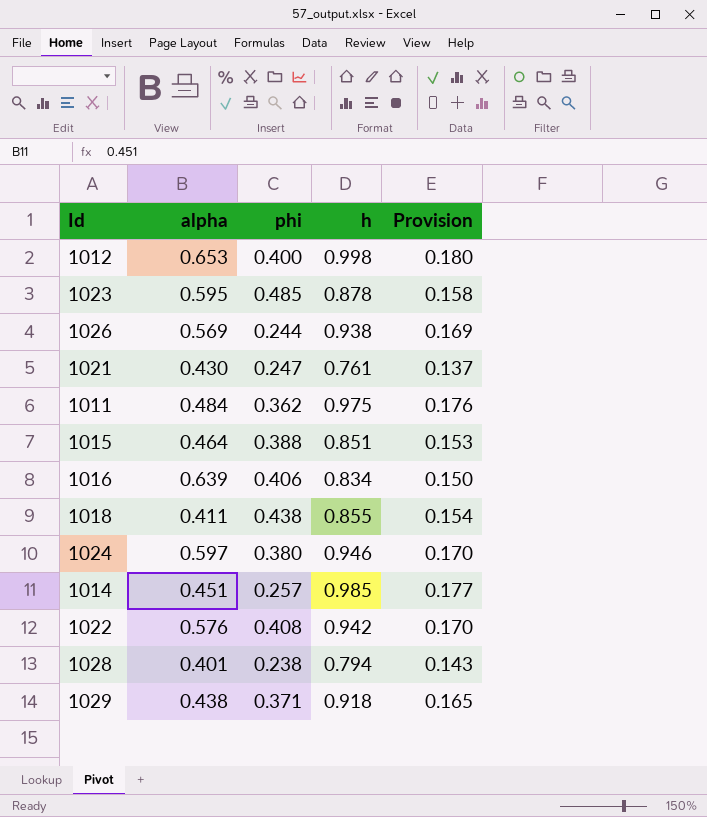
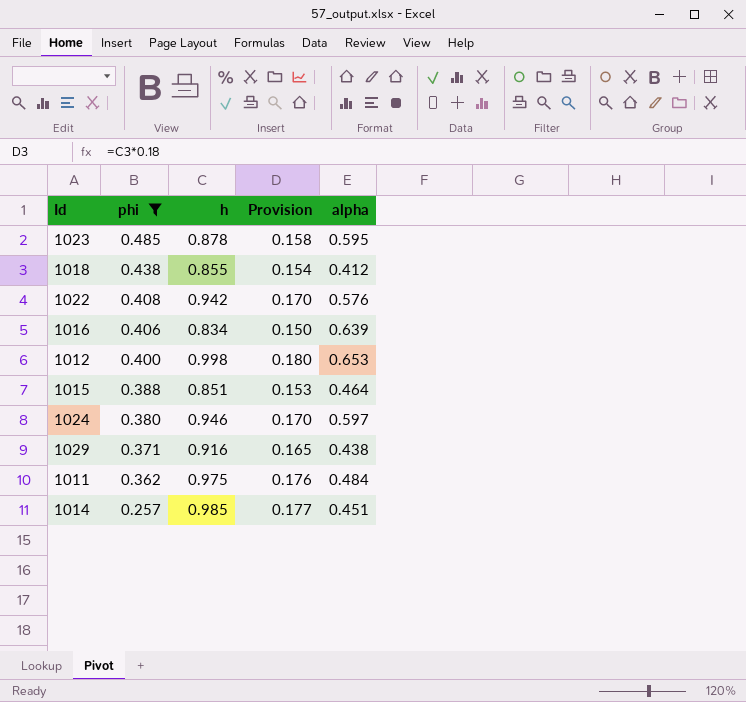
filter: none -> phi >= 0.257
row order: none -> phi descending
column alpha | position: 2 -> 5
1018 | alpha: 0.411 -> 0.412
1029 | h: 0.918 -> 0.916

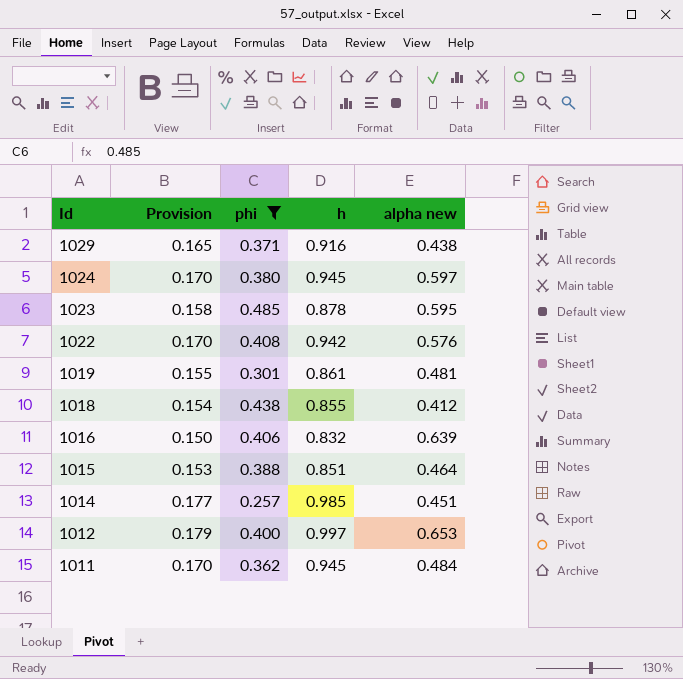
row order: phi descending -> Id descending
column Provision | position: 4 -> 2
column name: alpha -> alpha new
1024 | h: 0.946 -> 0.945
row 1019: none -> 0.155 | 0.301 | 0.861 | 0.481
1016 | h: 0.834 -> 0.832
1012 | Provision: 0.180 -> 0.179
1012 | h: 0.998 -> 0.997
1011 | Provision: 0.176 -> 0.170
1011 | h: 0.975 -> 0.945

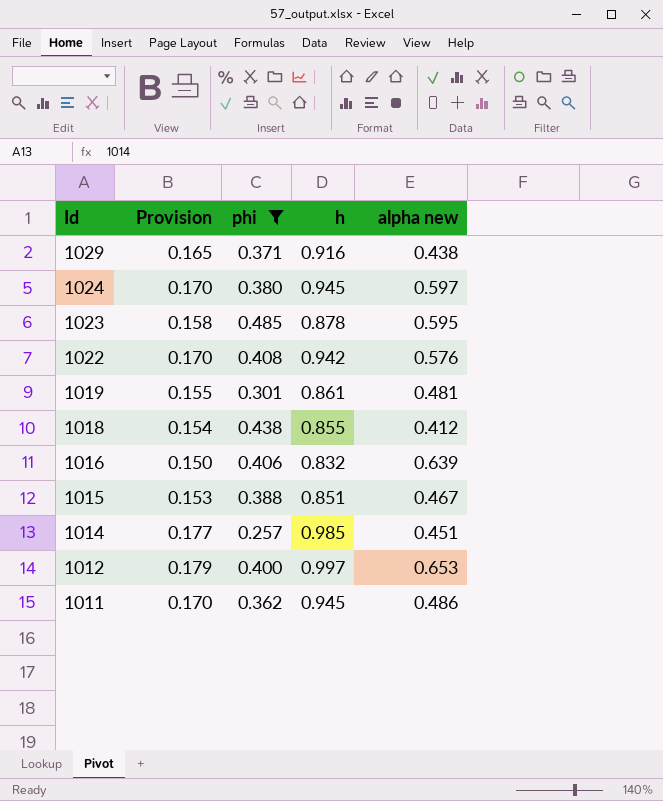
1015 | alpha new: 0.464 -> 0.467
1011 | alpha new: 0.484 -> 0.486

